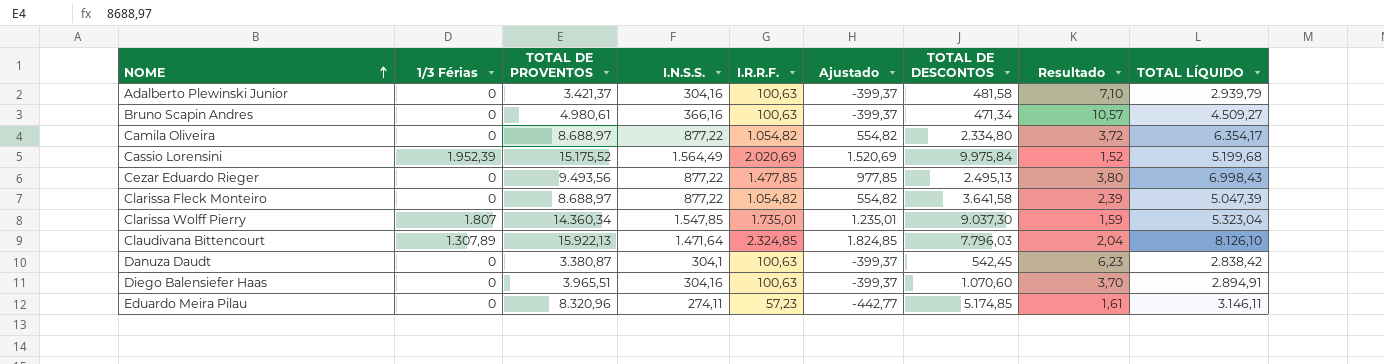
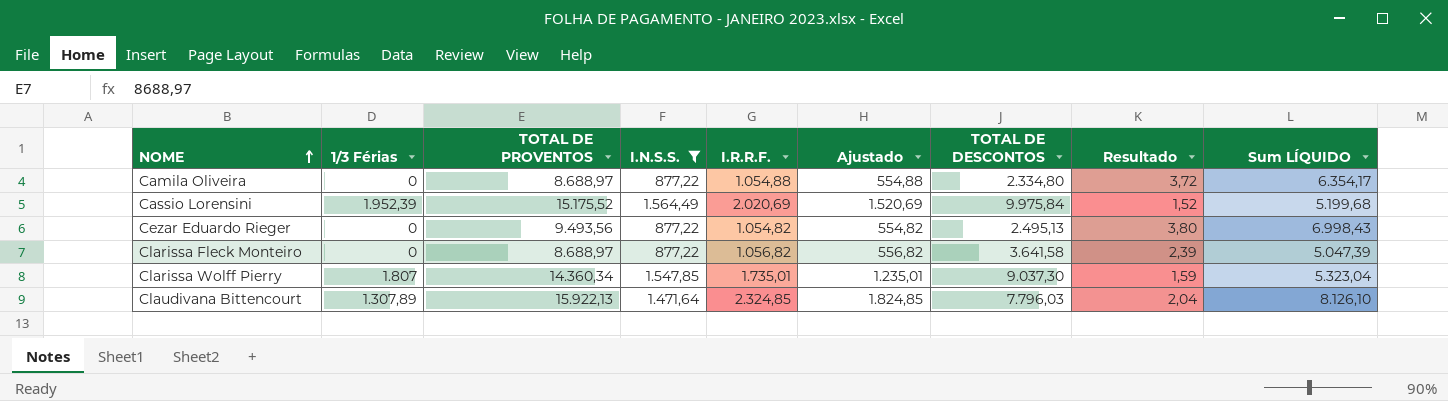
filter: none -> I.N.S.S. >= 877,22
column name: TOTAL LÍQUIDO -> Sum LÍQUIDO
Camila Oliveira | I.R.R.F.: 1.054,82 -> 1.054,88
Camila Oliveira | Ajustado: 554,82 -> 554,88
Cezar Eduardo Rieger | I.R.R.F.: 1.477,85 -> 1.054,82
Cezar Eduardo Rieger | Ajustado: 977,85 -> 554,82
Clarissa Fleck Monteiro | I.R.R.F.: 1.054,82 -> 1.056,82
Clarissa Fleck Monteiro | Ajustado: 554,82 -> 556,82

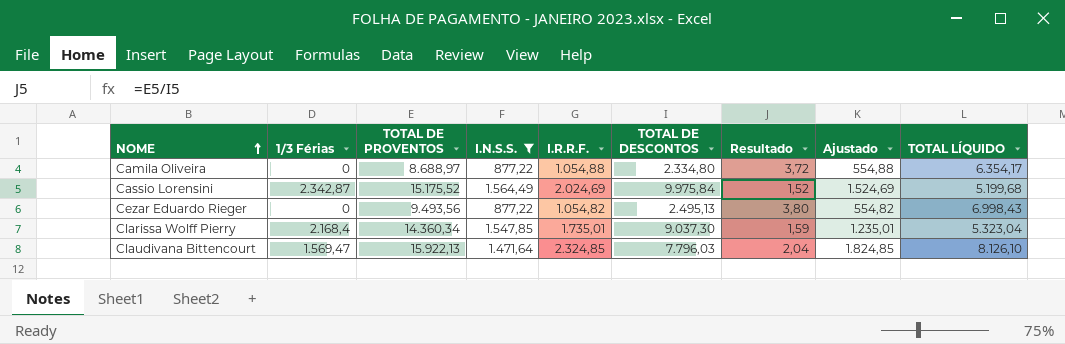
column Ajustado | position: 6 -> 8
column name: Sum LÍQUIDO -> TOTAL LÍQUIDO
row Clarissa Fleck Monteiro: 0 | 8.688,97 | 877,22 | 1.056,82 | 556,82 | 3.641,58 | 2,39 | 5.047,39 -> none
Cassio Lorensini | 1/3 Férias: 1.952,39 -> 2.342,87
Cassio Lorensini | I.R.R.F.: 2.020,69 -> 2.024,69
Cassio Lorensini | Ajustado: 1.520,69 -> 1.524,69
Clarissa Wolff Pierry | 1/3 Férias: 1.807 -> 2.168,4
Claudivana Bittencourt | 1/3 Férias: 1.307,89 -> 1.569,47

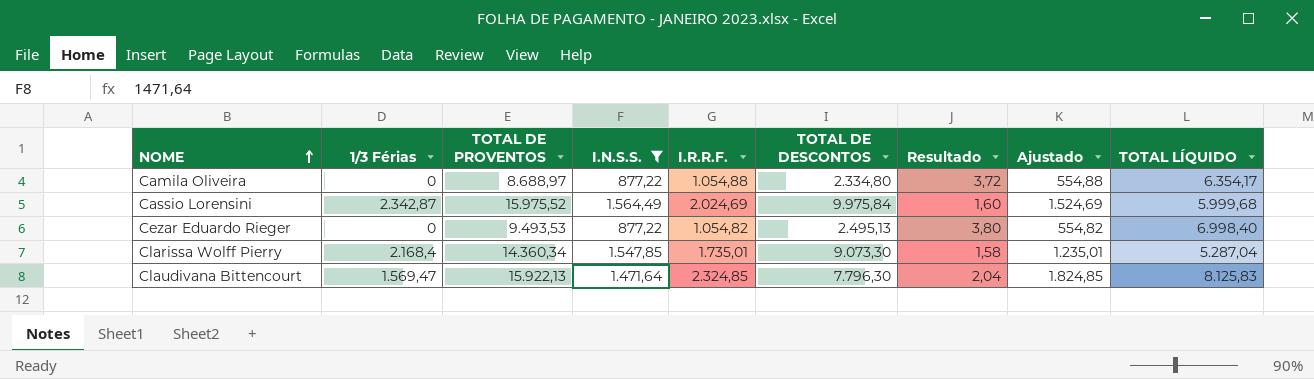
Cassio Lorensini | TOTAL DE PROVENTOS: 15.175,52 -> 15.975,52
Cassio Lorensini | Resultado: 1,52 -> 1,60
Cassio Lorensini | TOTAL LÍQUIDO: 5.199,68 -> 5.999,68
Cezar Eduardo Rieger | TOTAL DE PROVENTOS: 9.493,56 -> 9.493,53
Cezar Eduardo Rieger | TOTAL LÍQUIDO: 6.998,43 -> 6.998,40
Clarissa Wolff Pierry | TOTAL DE DESCONTOS: 9.037,30 -> 9.073,30
Clarissa Wolff Pierry | Resultado: 1,59 -> 1,58
Clarissa Wolff Pierry | TOTAL LÍQUIDO: 5.323,04 -> 5.287,04
Claudivana Bittencourt | TOTAL DE DESCONTOS: 7.796,03 -> 7.796,30
Claudivana Bittencourt | TOTAL LÍQUIDO: 8.126,10 -> 8.125,83

